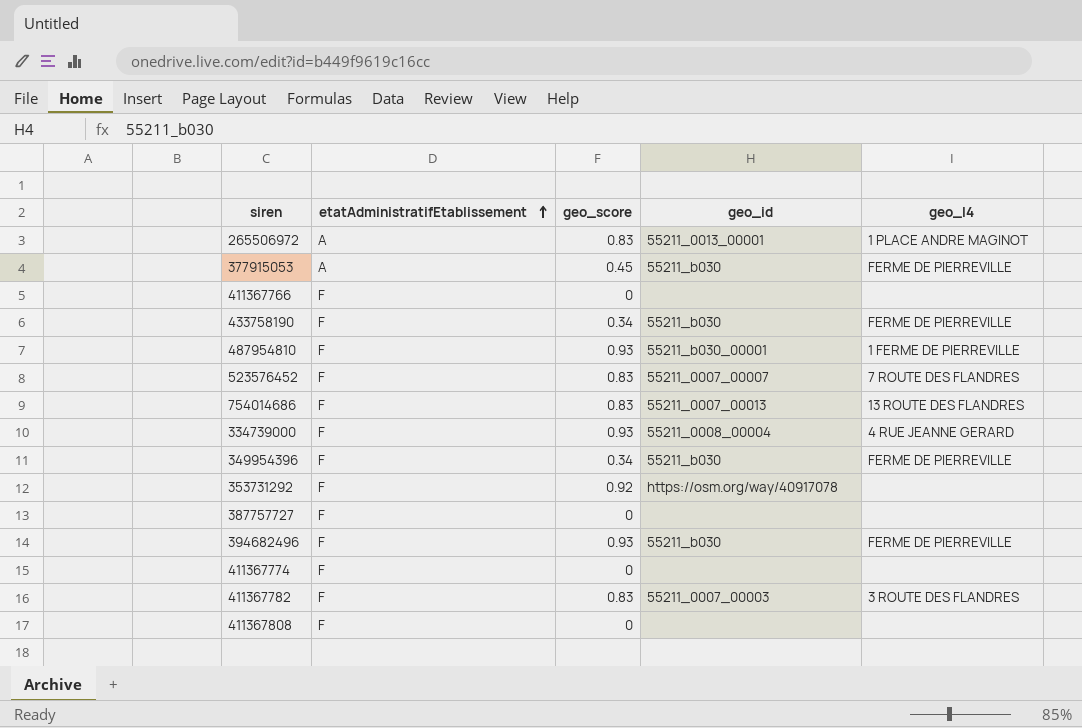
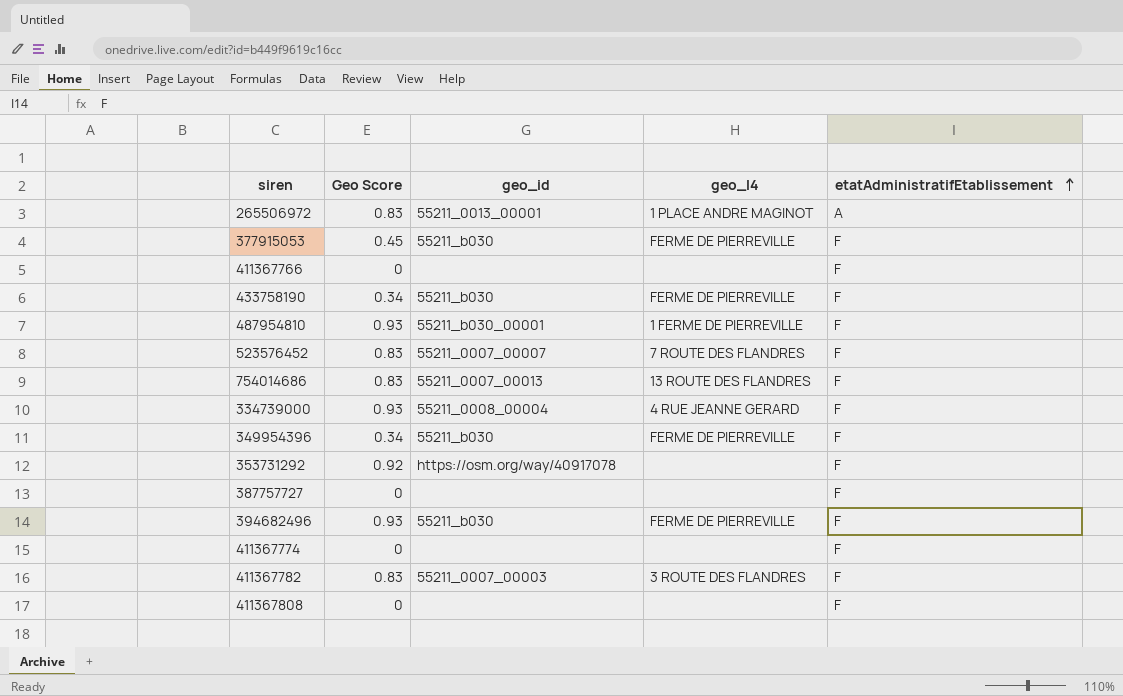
column name: geo_score -> Geo Score
column etatAdministratifEtablissement | position: 2 -> 5
377915053 | etatAdministratifEtablissement: A -> F

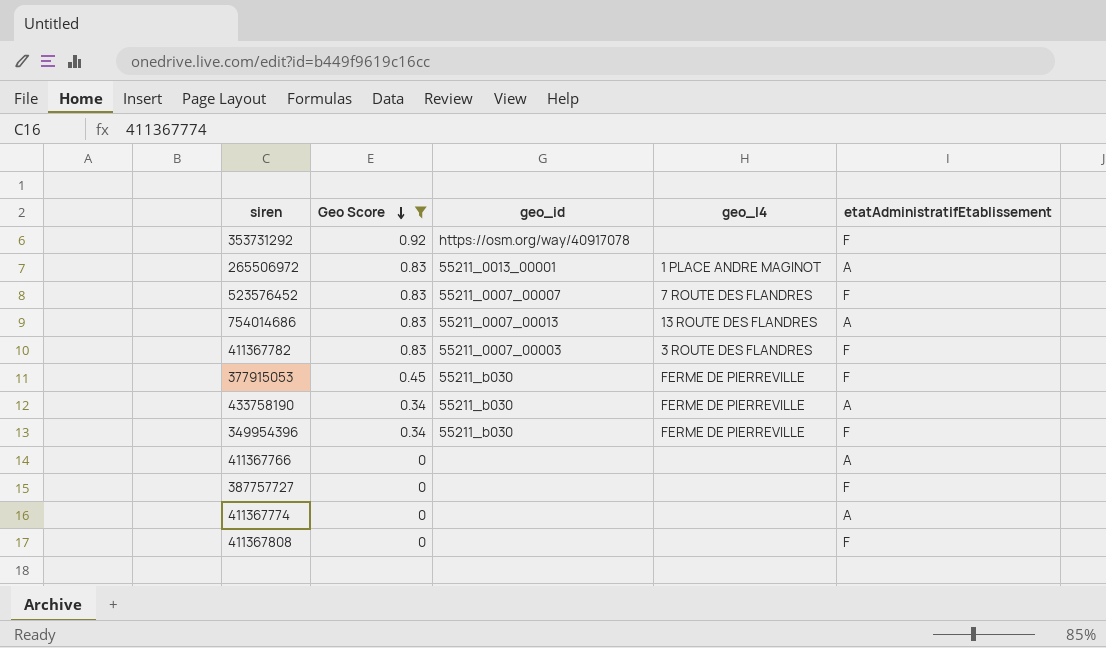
filter: none -> Geo Score != 0.93
row order: etatAdministratifEtablissement ascending -> Geo Score descending
754014686 | etatAdministratifEtablissement: F -> A
433758190 | etatAdministratifEtablissement: F -> A
411367766 | etatAdministratifEtablissement: F -> A
411367774 | etatAdministratifEtablissement: F -> A

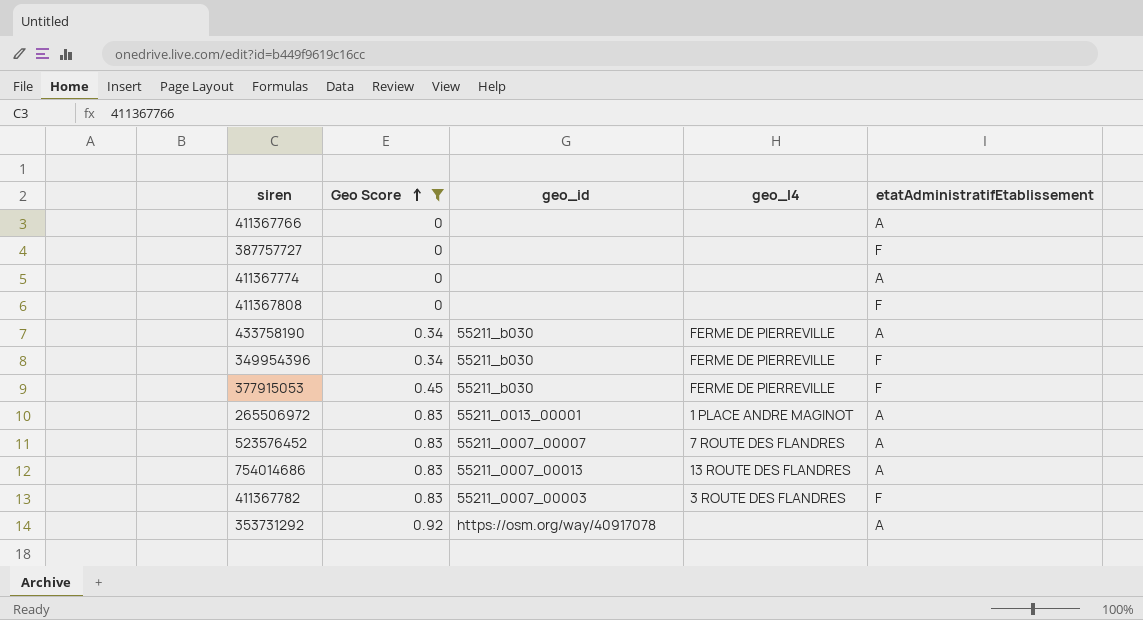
row order: Geo Score descending -> Geo Score ascending
523576452 | etatAdministratifEtablissement: F -> A
353731292 | etatAdministratifEtablissement: F -> A

